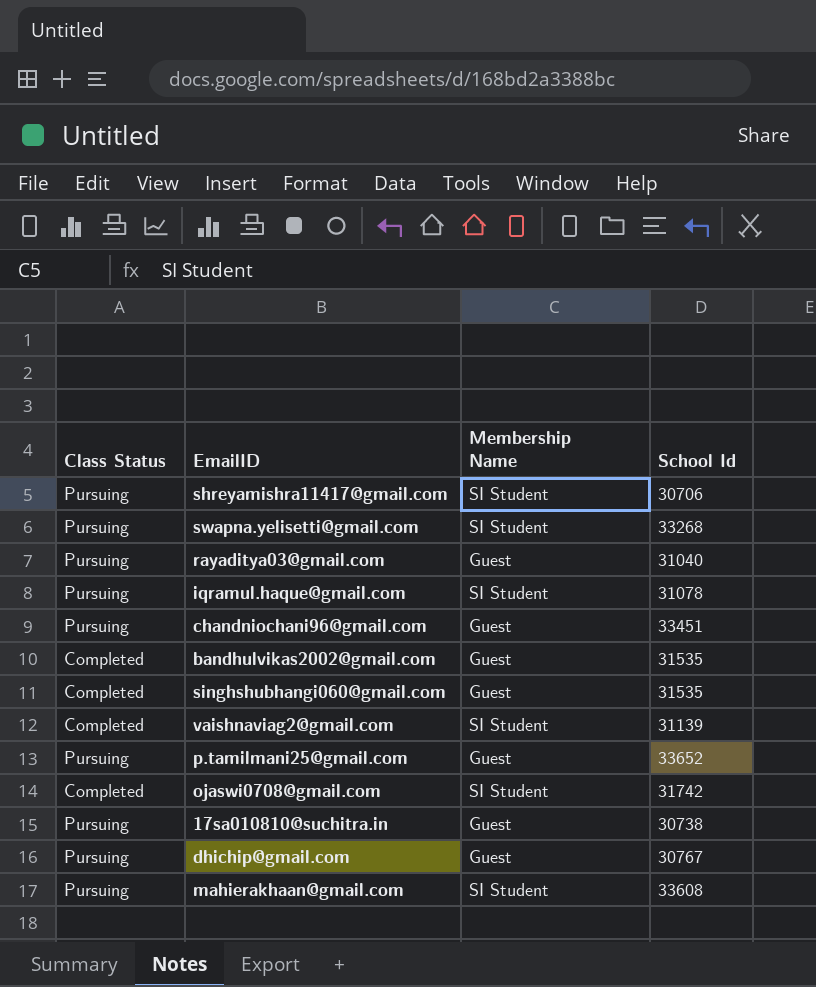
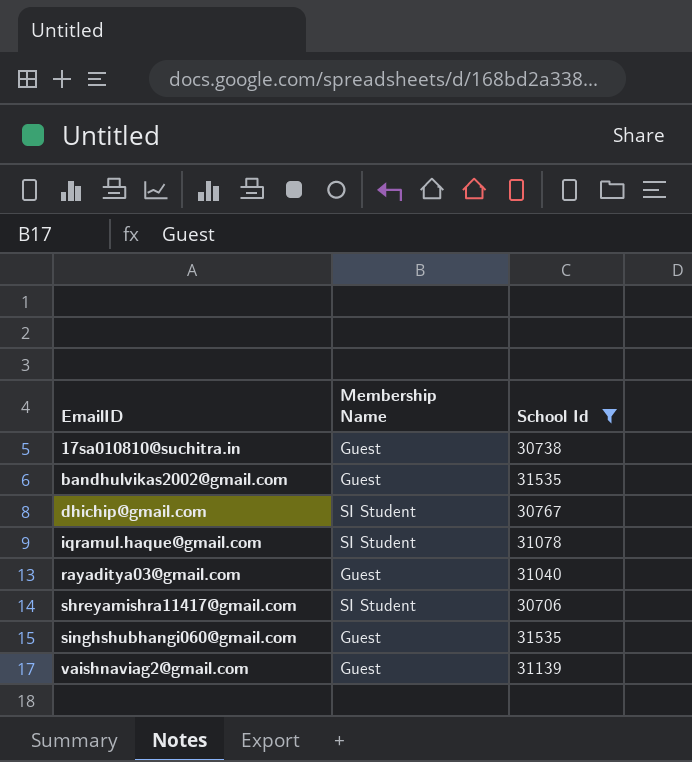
filter: none -> School Id <= 31535
row order: none -> EmailID ascending
column Class Status | position: 1 -> none
dhichip@gmail.com | Membership Name: Guest -> SI Student
vaishnaviag2@gmail.com | Membership Name: SI Student -> Guest

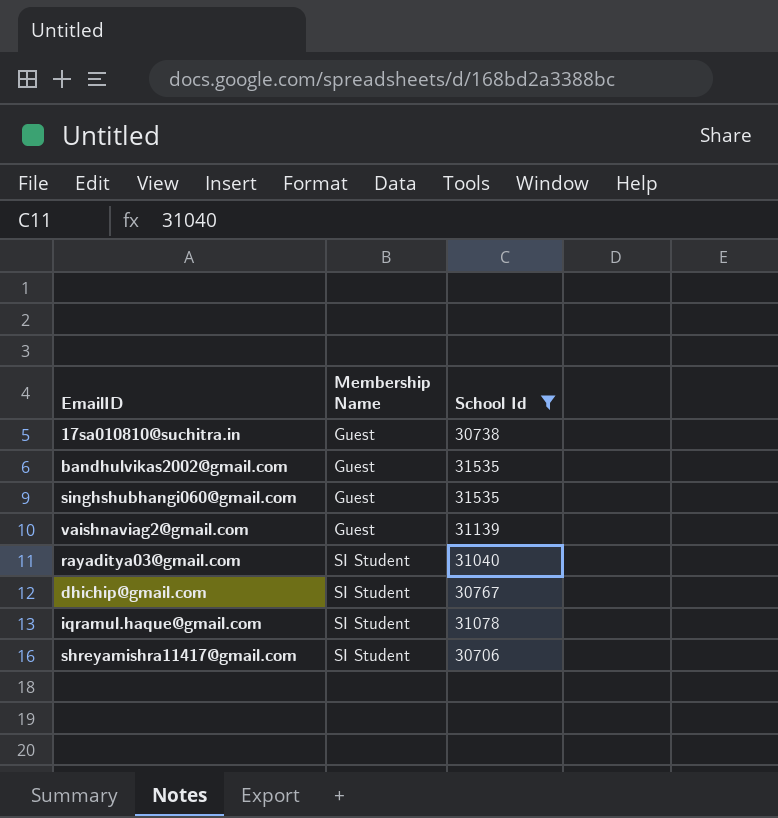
row order: EmailID ascending -> Membership Name ascending
rayaditya03@gmail.com | Membership Name: Guest -> SI Student

